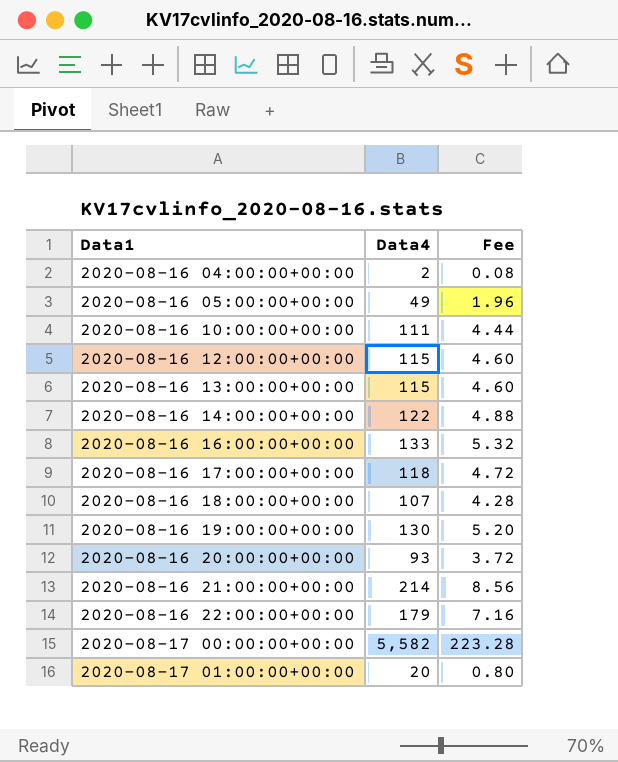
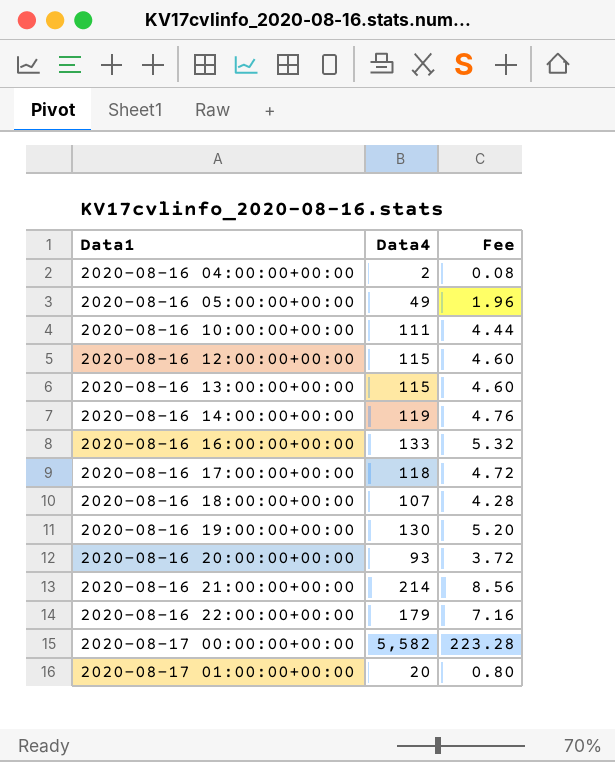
2020-08-16 14:00:00+00:00 | Data4: 122 -> 119
2020-08-16 14:00:00+00:00 | Fee: 4.88 -> 4.76

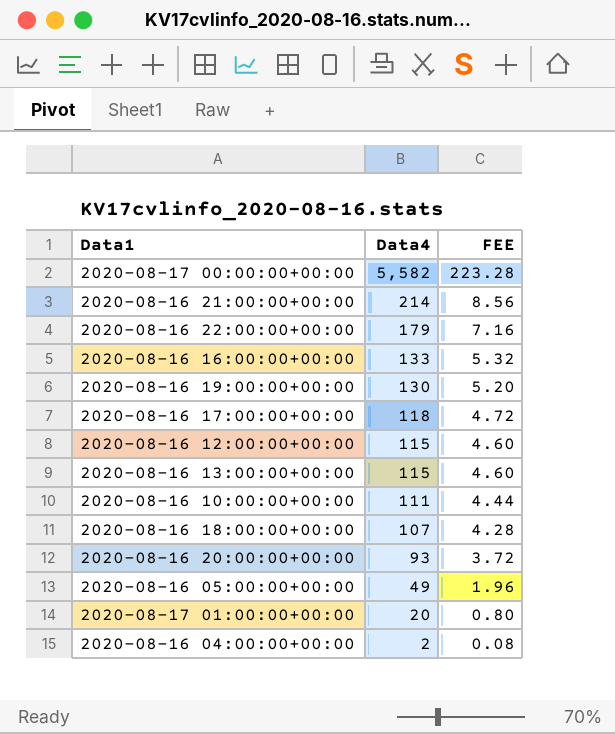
row order: Data1 ascending -> Data4 descending
column name: Fee -> FEE
row 2020-08-16 14:00:00+00:00: 119 | 4.76 -> none

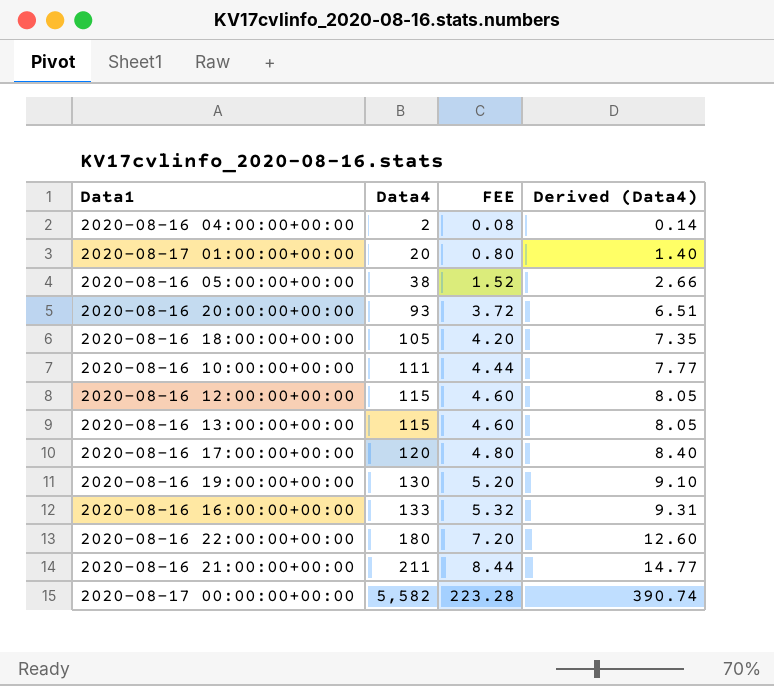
row order: Data4 descending -> Data4 ascending
column Derived (Data4) | formula: none -> [Data4] * 0.07
2020-08-16 05:00:00+00:00 | Data4: 49 -> 38
2020-08-16 05:00:00+00:00 | FEE: 1.96 -> 1.52
2020-08-16 18:00:00+00:00 | Data4: 107 -> 105
2020-08-16 18:00:00+00:00 | FEE: 4.28 -> 4.20
2020-08-16 17:00:00+00:00 | Data4: 118 -> 120
2020-08-16 17:00:00+00:00 | FEE: 4.72 -> 4.80
2020-08-16 22:00:00+00:00 | Data4: 179 -> 180
2020-08-16 22:00:00+00:00 | FEE: 7.16 -> 7.20
2020-08-16 21:00:00+00:00 | Data4: 214 -> 211
2020-08-16 21:00:00+00:00 | FEE: 8.56 -> 8.44

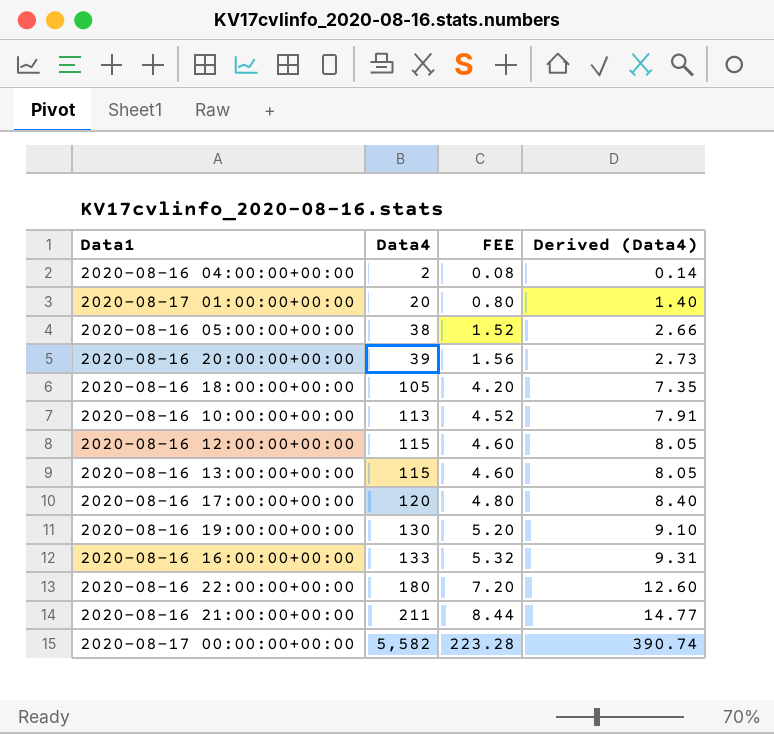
2020-08-16 20:00:00+00:00 | Data4: 93 -> 39
2020-08-16 20:00:00+00:00 | FEE: 3.72 -> 1.56
2020-08-16 20:00:00+00:00 | Derived (Data4): 6.51 -> 2.73
2020-08-16 10:00:00+00:00 | Data4: 111 -> 113
2020-08-16 10:00:00+00:00 | FEE: 4.44 -> 4.52
2020-08-16 10:00:00+00:00 | Derived (Data4): 7.77 -> 7.91

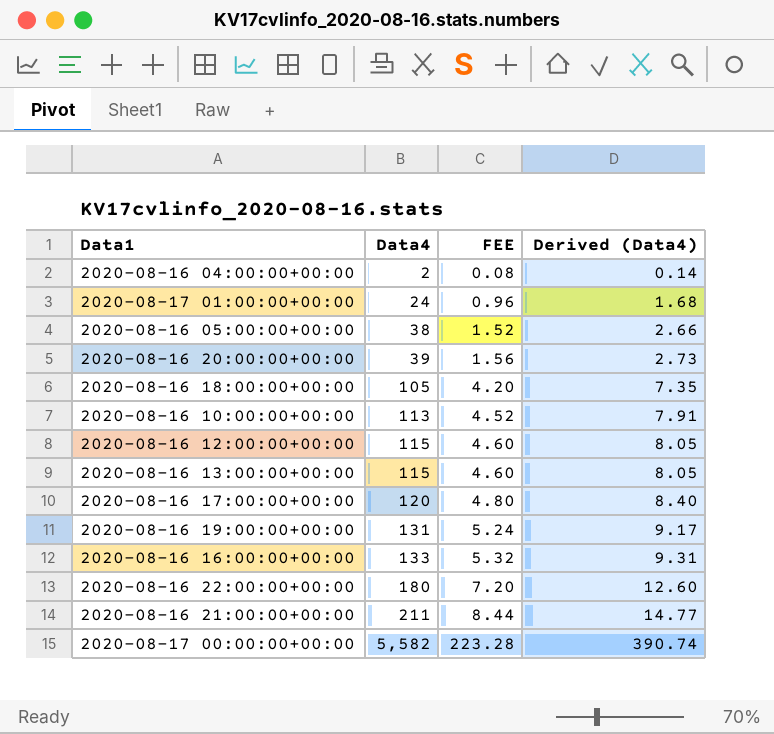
2020-08-17 01:00:00+00:00 | Data4: 20 -> 24
2020-08-17 01:00:00+00:00 | FEE: 0.80 -> 0.96
2020-08-17 01:00:00+00:00 | Derived (Data4): 1.40 -> 1.68
2020-08-16 19:00:00+00:00 | Data4: 130 -> 131
2020-08-16 19:00:00+00:00 | FEE: 5.20 -> 5.24
2020-08-16 19:00:00+00:00 | Derived (Data4): 9.10 -> 9.17

